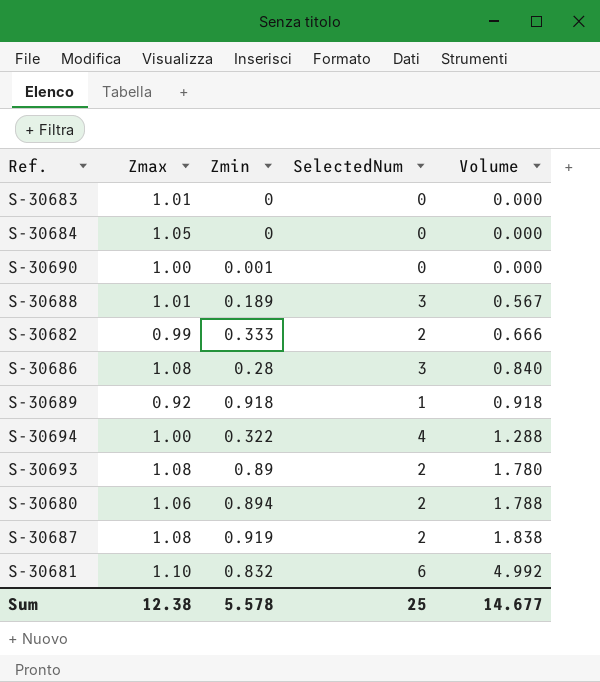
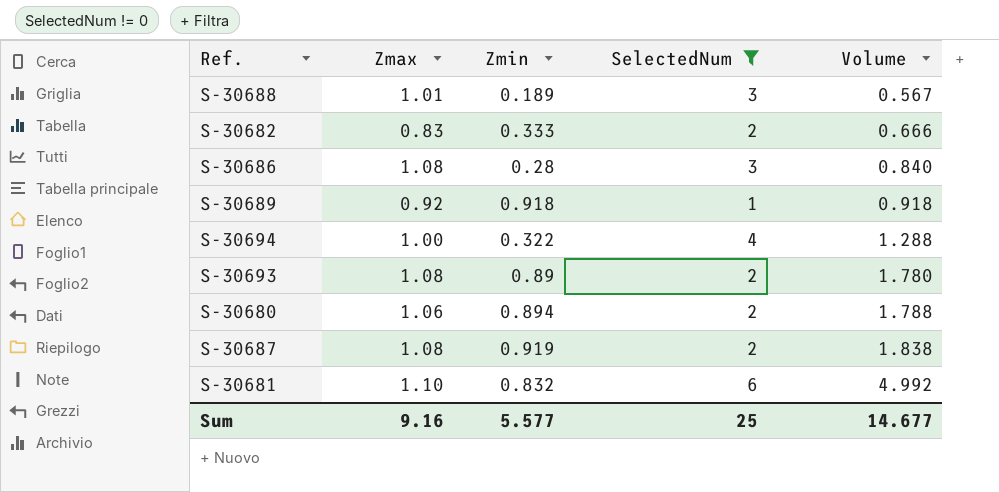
filter: none -> SelectedNum != 0
S-30682 | Zmax: 0.99 -> 0.83
Sum | Zmax: 12.38 -> 9.16
Sum | Zmin: 5.578 -> 5.577

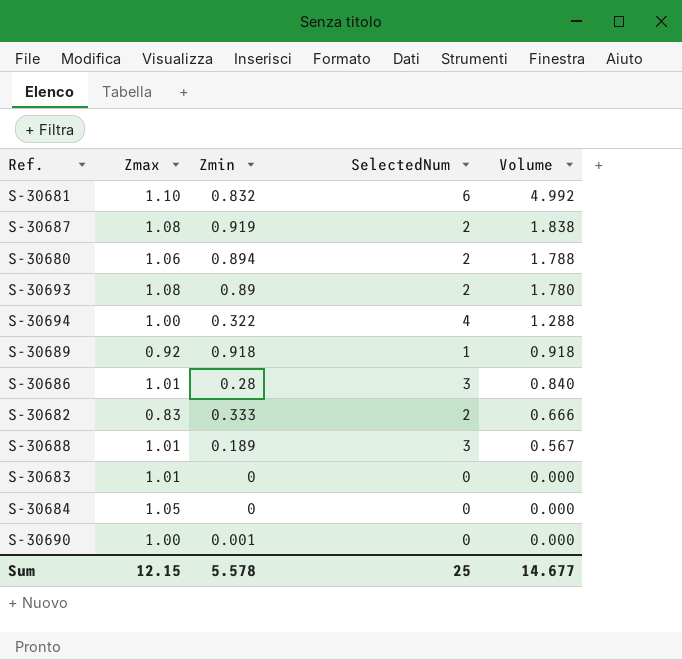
filter: SelectedNum != 0 -> none
row order: Volume ascending -> Volume descending
S-30686 | Zmax: 1.08 -> 1.01
Sum | Zmax: 9.16 -> 12.15
Sum | Zmin: 5.577 -> 5.578

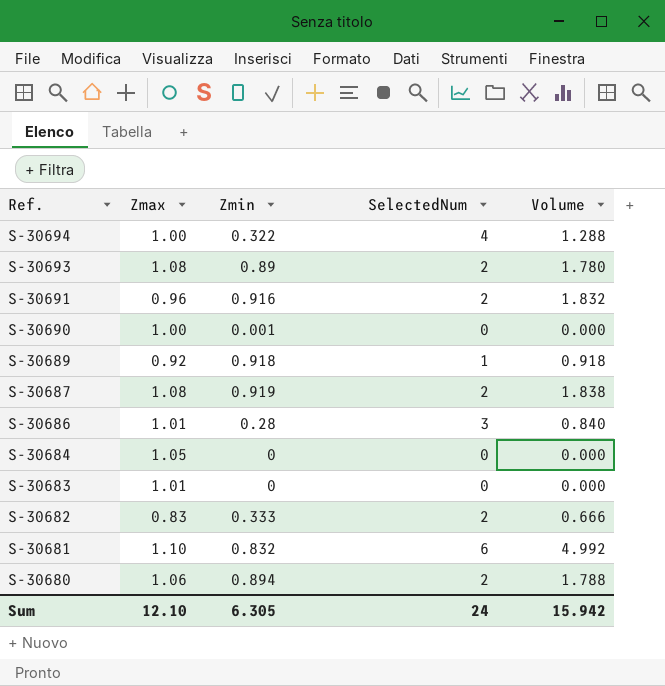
row order: Volume descending -> Ref. descending
row S-30688: 1.01 | 0.189 | 3 | 0.567 -> none
row S-30691: none -> 0.96 | 0.916 | 2 | 1.832
Sum | Zmax: 12.15 -> 12.10
Sum | Zmin: 5.578 -> 6.305
Sum | SelectedNum: 25 -> 24
Sum | Volume: 14.677 -> 15.942

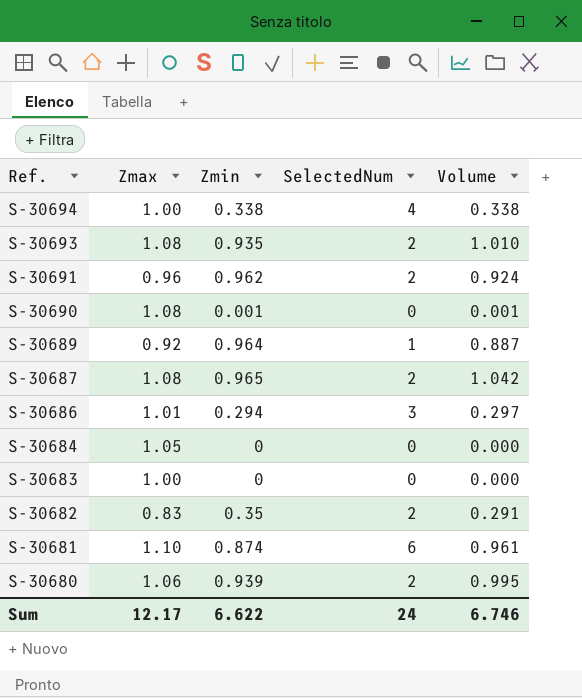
column Volume | formula: [Zmin] * [SelectedNum] -> [Zmax] * [Zmin]
S-30694 | Zmin: 0.322 -> 0.338
S-30693 | Zmin: 0.89 -> 0.935
S-30691 | Zmin: 0.916 -> 0.962
S-30690 | Zmax: 1.00 -> 1.08
S-30689 | Zmin: 0.918 -> 0.964
S-30687 | Zmin: 0.919 -> 0.965
S-30686 | Zmin: 0.28 -> 0.294
S-30683 | Zmax: 1.01 -> 1.00
S-30682 | Zmin: 0.333 -> 0.35
S-30681 | Zmin: 0.832 -> 0.874
S-30680 | Zmin: 0.894 -> 0.939
Sum | Zmax: 12.10 -> 12.17
Sum | Zmin: 6.305 -> 6.622
Sum | Volume: 15.942 -> 6.746

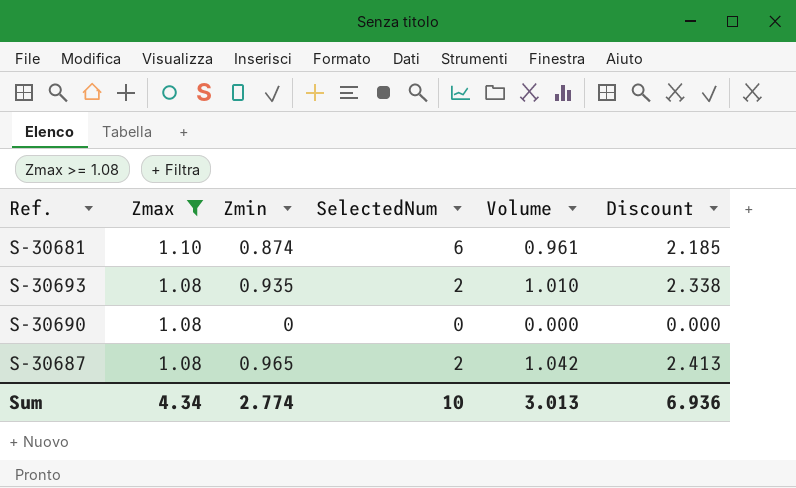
filter: none -> Zmax >= 1.08
row order: Ref. descending -> Zmax descending
column Discount | formula: none -> [Zmin] * 2.5
S-30690 | Zmin: 0.001 -> 0
S-30690 | Volume: 0.001 -> 0.000
Sum | Zmax: 12.17 -> 4.34
Sum | Zmin: 6.622 -> 2.774
Sum | SelectedNum: 24 -> 10
Sum | Volume: 6.746 -> 3.013

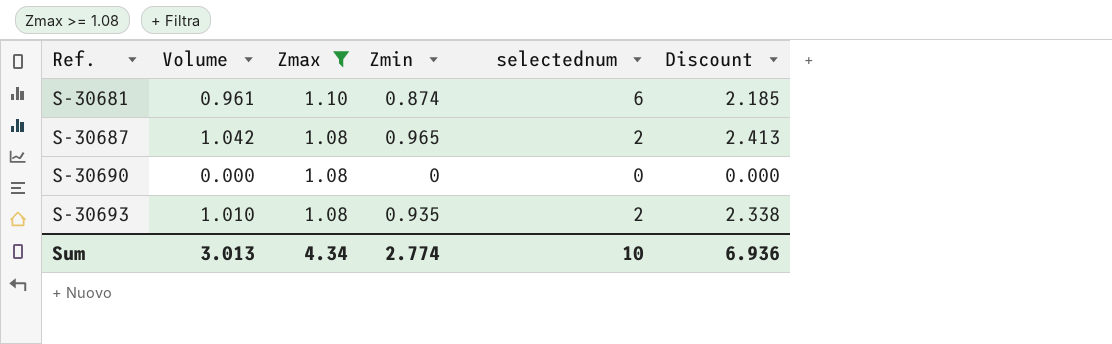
row order: Zmax descending -> Ref. ascending
column Volume | position: 5 -> 2
column name: SelectedNum -> selectednum

